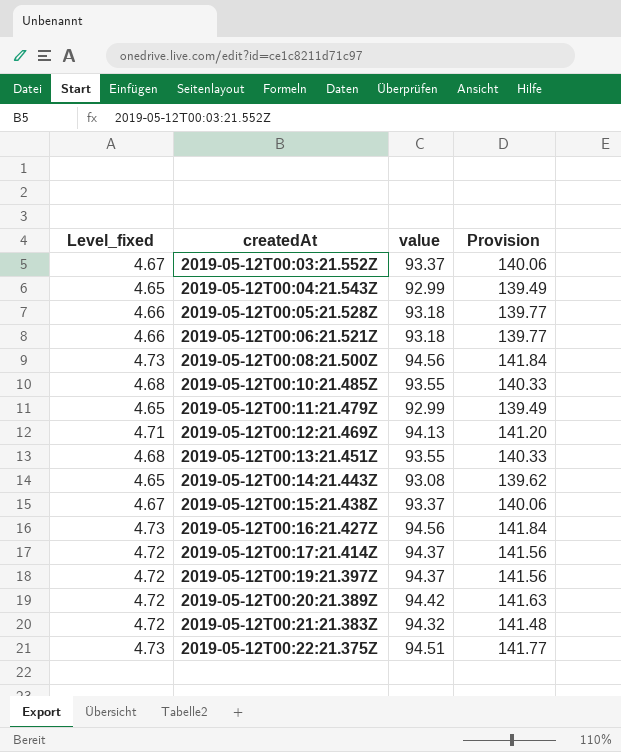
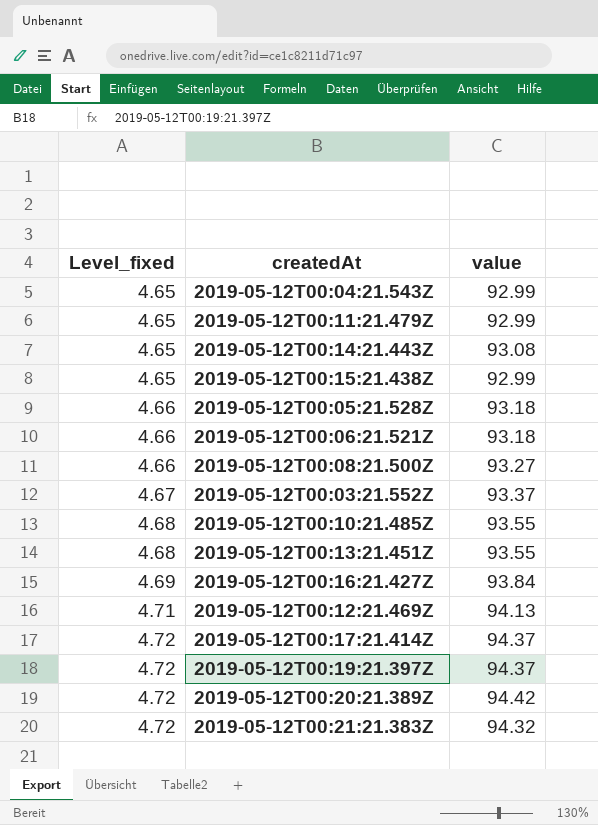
row order: createdAt ascending -> Level_fixed ascending
column Provision | formula: [value] * 1.5 -> none
row 2019-05-12T00:22:21.375Z: 4.73 | 94.51 | 141.77 -> none
2019-05-12T00:15:21.438Z | Level_fixed: 4.67 -> 4.65
2019-05-12T00:15:21.438Z | value: 93.37 -> 92.99
2019-05-12T00:08:21.500Z | Level_fixed: 4.73 -> 4.66
2019-05-12T00:08:21.500Z | value: 94.56 -> 93.27
2019-05-12T00:16:21.427Z | Level_fixed: 4.73 -> 4.69
2019-05-12T00:16:21.427Z | value: 94.56 -> 93.84

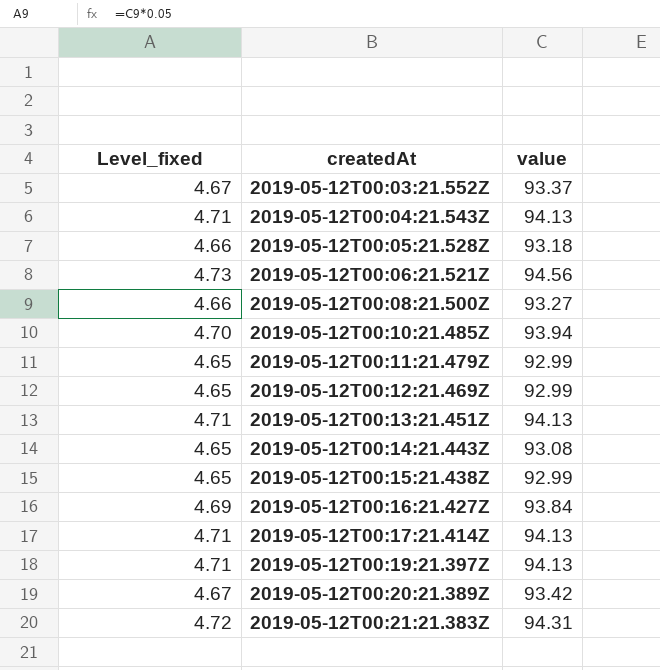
row order: Level_fixed ascending -> createdAt ascending
2019-05-12T00:04:21.543Z | Level_fixed: 4.65 -> 4.71
2019-05-12T00:04:21.543Z | value: 92.99 -> 94.13
2019-05-12T00:06:21.521Z | Level_fixed: 4.66 -> 4.73
2019-05-12T00:06:21.521Z | value: 93.18 -> 94.56
2019-05-12T00:10:21.485Z | Level_fixed: 4.68 -> 4.70
2019-05-12T00:10:21.485Z | value: 93.55 -> 93.94
2019-05-12T00:12:21.469Z | Level_fixed: 4.71 -> 4.65
2019-05-12T00:12:21.469Z | value: 94.13 -> 92.99
2019-05-12T00:13:21.451Z | Level_fixed: 4.68 -> 4.71
2019-05-12T00:13:21.451Z | value: 93.55 -> 94.13
2019-05-12T00:17:21.414Z | Level_fixed: 4.72 -> 4.71
2019-05-12T00:17:21.414Z | value: 94.37 -> 94.13
2019-05-12T00:19:21.397Z | Level_fixed: 4.72 -> 4.71
2019-05-12T00:19:21.397Z | value: 94.37 -> 94.13
2019-05-12T00:20:21.389Z | Level_fixed: 4.72 -> 4.67
2019-05-12T00:20:21.389Z | value: 94.42 -> 93.42
2019-05-12T00:21:21.383Z | value: 94.32 -> 94.31

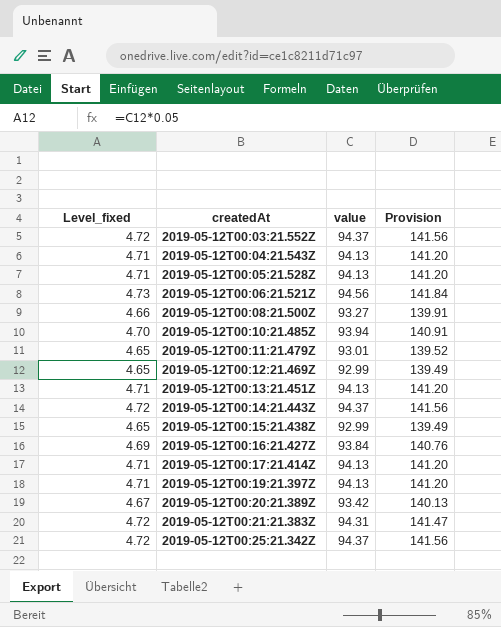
column Provision | formula: none -> [value] * 1.5
2019-05-12T00:03:21.552Z | Level_fixed: 4.67 -> 4.72
2019-05-12T00:03:21.552Z | value: 93.37 -> 94.37
2019-05-12T00:05:21.528Z | Level_fixed: 4.66 -> 4.71
2019-05-12T00:05:21.528Z | value: 93.18 -> 94.13
2019-05-12T00:11:21.479Z | value: 92.99 -> 93.01
2019-05-12T00:14:21.443Z | Level_fixed: 4.65 -> 4.72
2019-05-12T00:14:21.443Z | value: 93.08 -> 94.37
row 2019-05-12T00:25:21.342Z: none -> 4.72 | 94.37 | 141.56

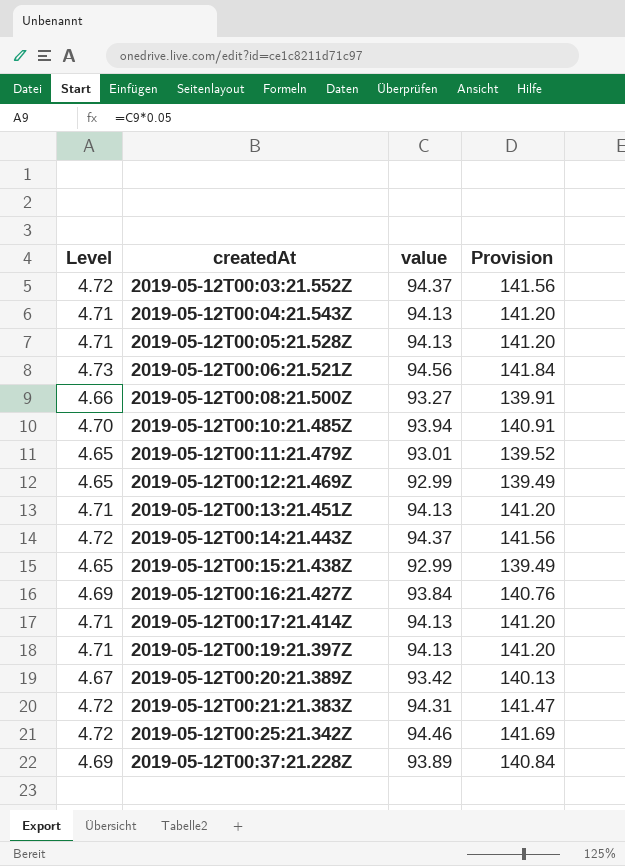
column name: Level_fixed -> Level
2019-05-12T00:25:21.342Z | value: 94.37 -> 94.46
2019-05-12T00:25:21.342Z | Provision: 141.56 -> 141.69
row 2019-05-12T00:37:21.228Z: none -> 4.69 | 93.89 | 140.84

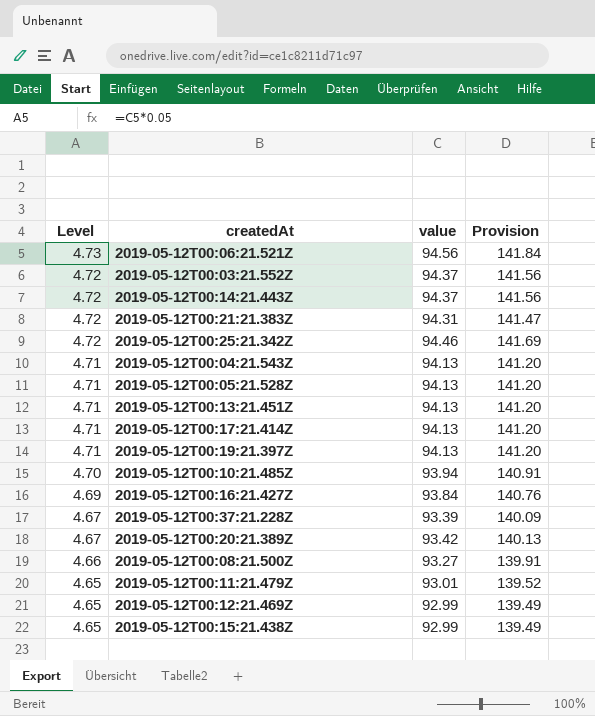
row order: createdAt ascending -> Level descending
2019-05-12T00:37:21.228Z | Level: 4.69 -> 4.67
2019-05-12T00:37:21.228Z | value: 93.89 -> 93.39
2019-05-12T00:37:21.228Z | Provision: 140.84 -> 140.09

